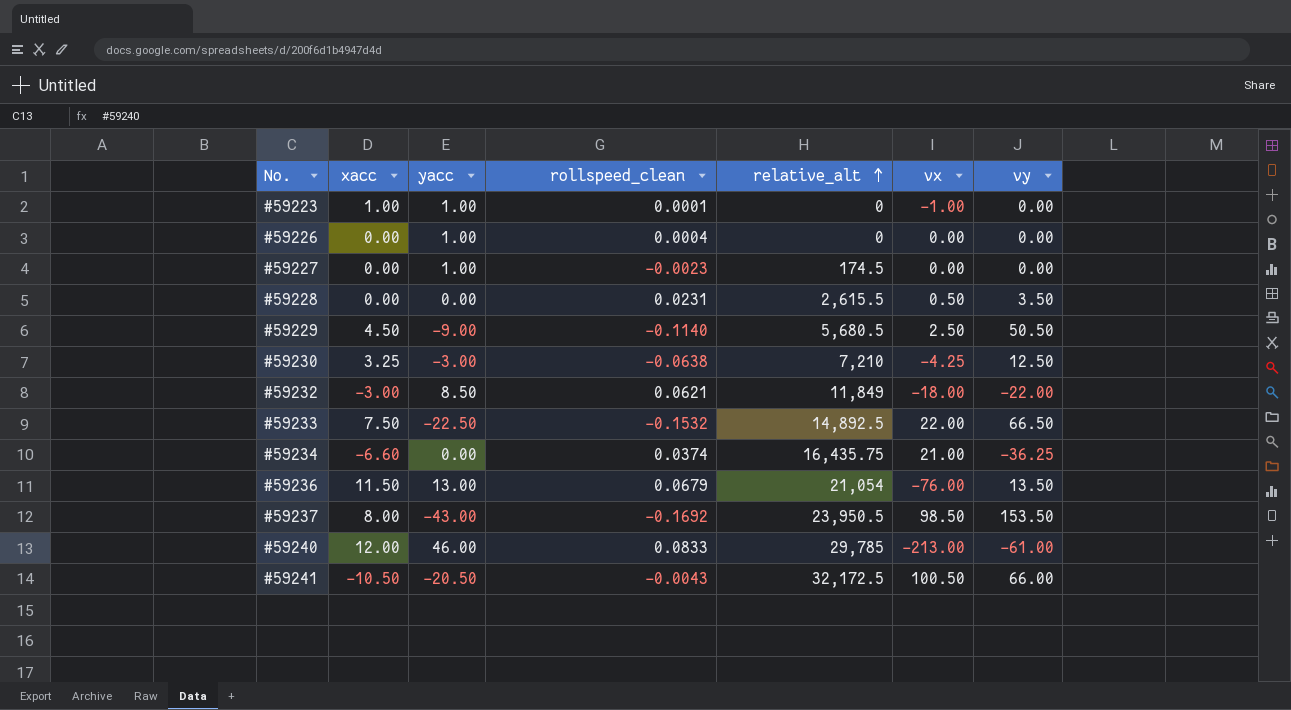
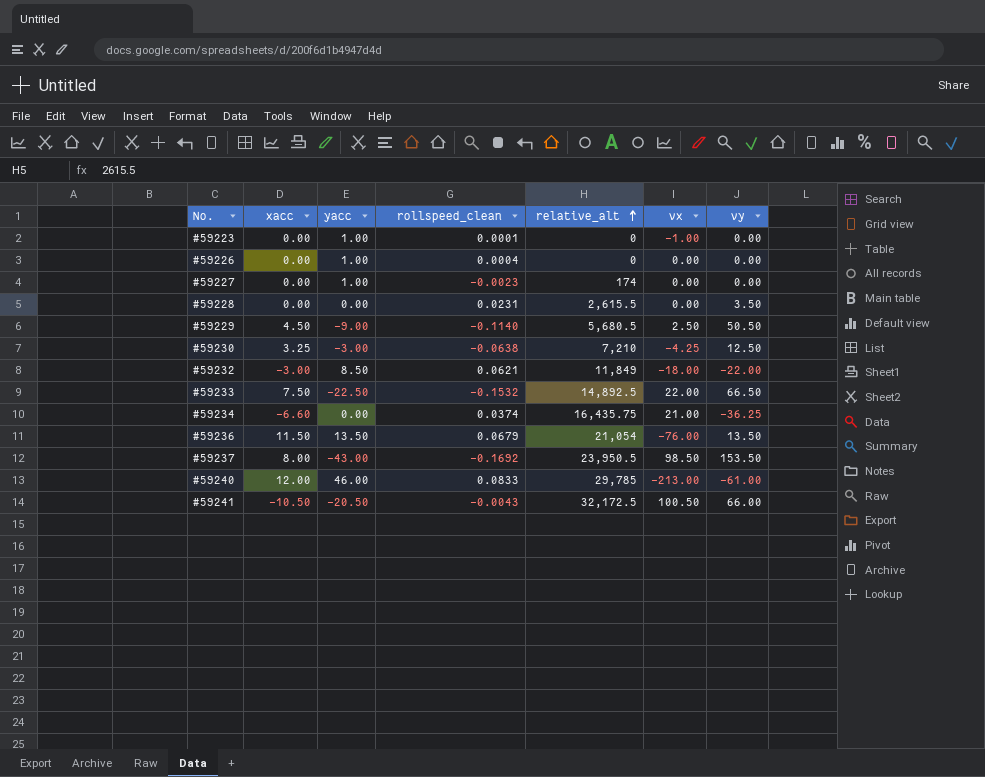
#59223 | xacc: 1.00 -> 0.00
#59227 | relative_alt: 174.5 -> 174
#59228 | vx: 0.50 -> 0.00
#59236 | yacc: 13.00 -> 13.50

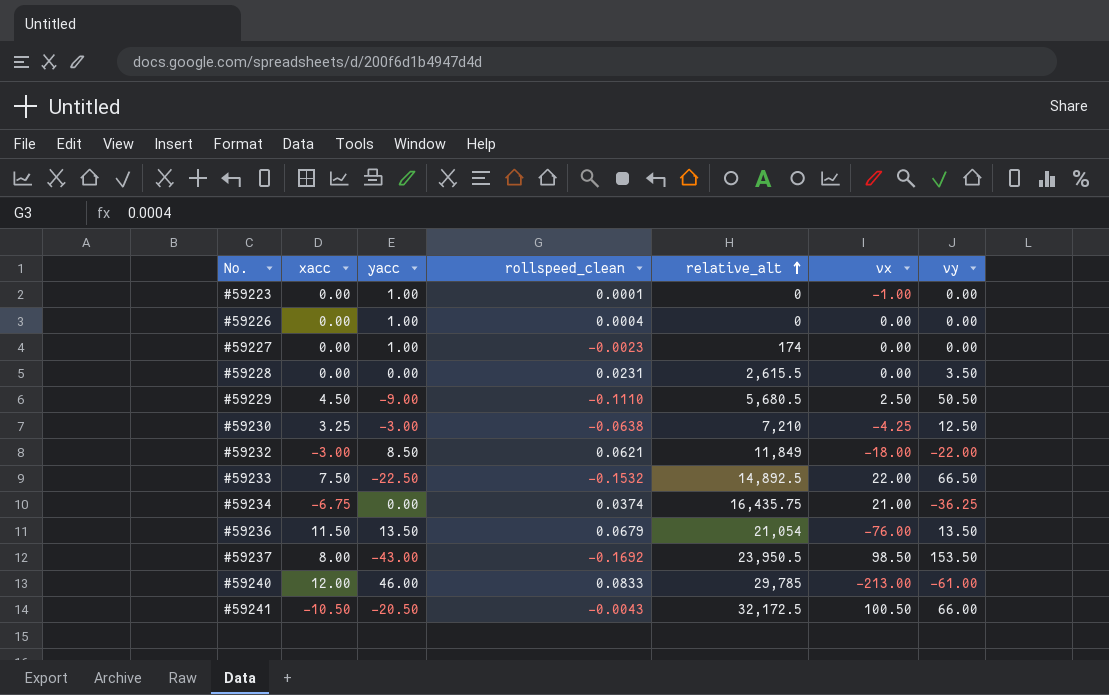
#59229 | rollspeed_clean: -0.1140 -> -0.1110
#59234 | xacc: -6.60 -> -6.75

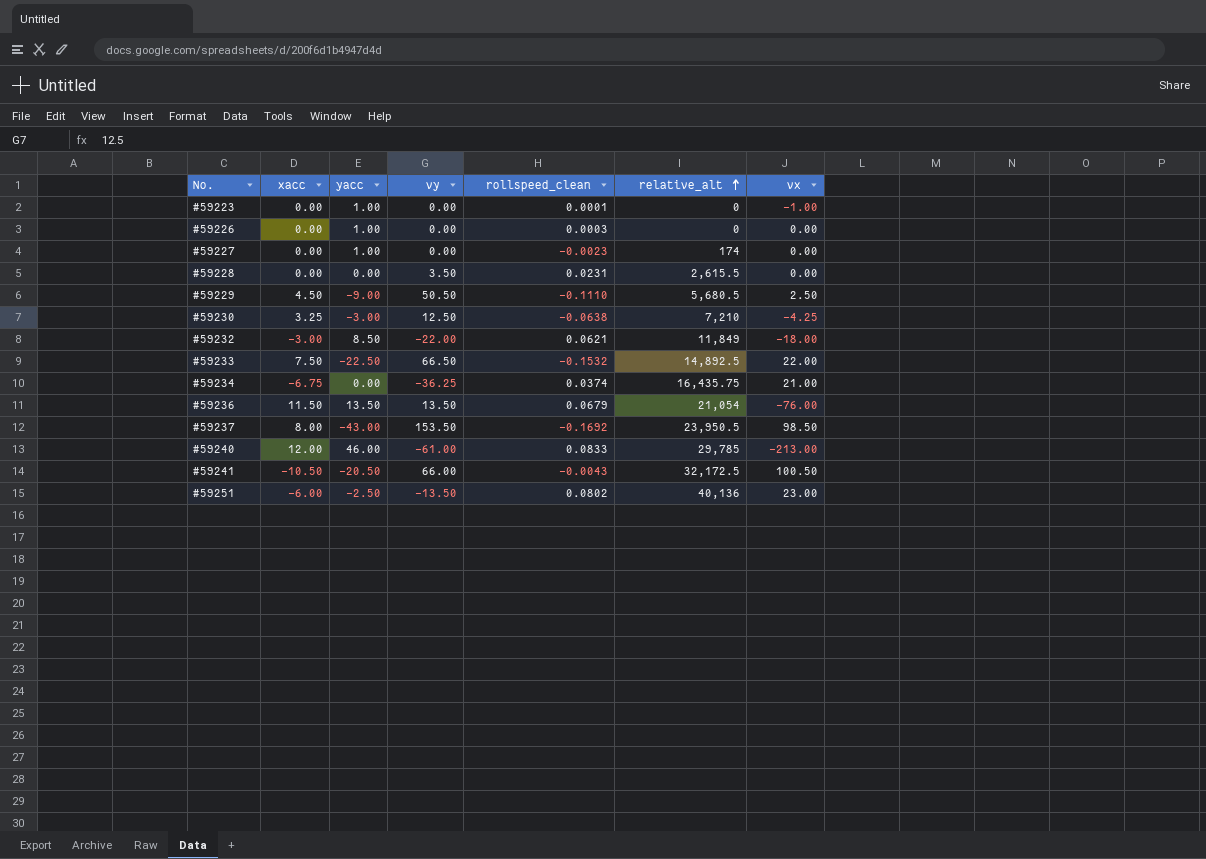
column vy | position: 7 -> 4
#59226 | rollspeed_clean: 0.0004 -> 0.0003
row #59251: none -> -6.00 | -2.50 | -13.50 | 0.0802 | 40,136 | 23.00

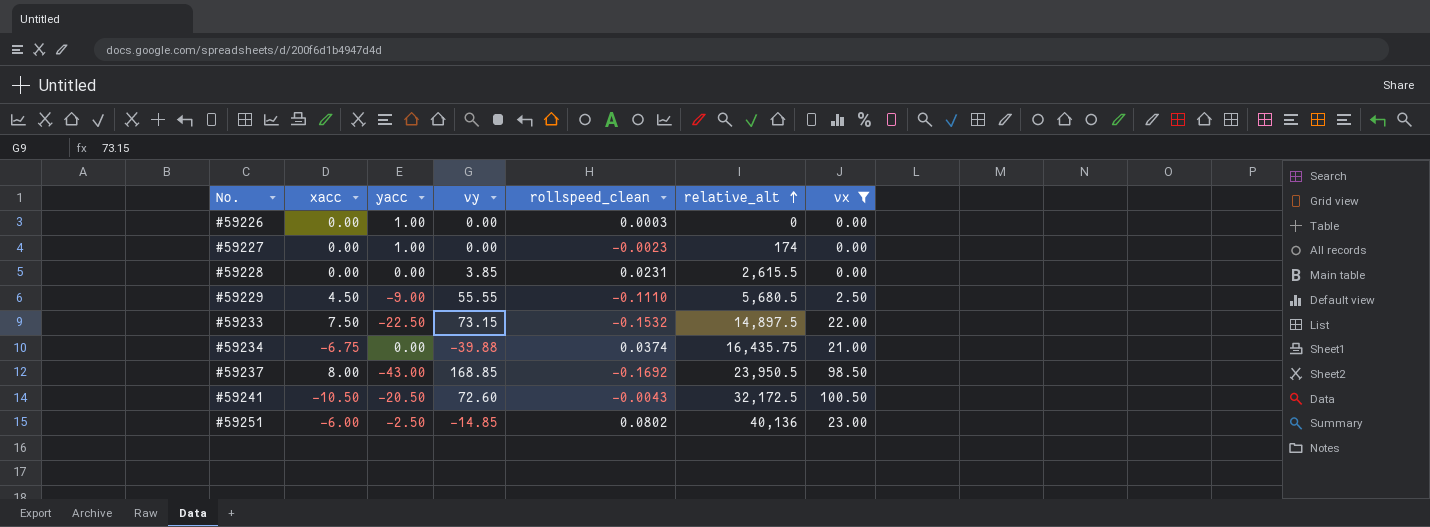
filter: none -> vx >= 0.00
#59228 | vy: 3.50 -> 3.85
#59229 | vy: 50.50 -> 55.55
#59233 | vy: 66.50 -> 73.15
#59233 | relative_alt: 14,892.5 -> 14,897.5
#59234 | vy: -36.25 -> -39.88
#59237 | vy: 153.50 -> 168.85
#59241 | vy: 66.00 -> 72.60
#59251 | vy: -13.50 -> -14.85

